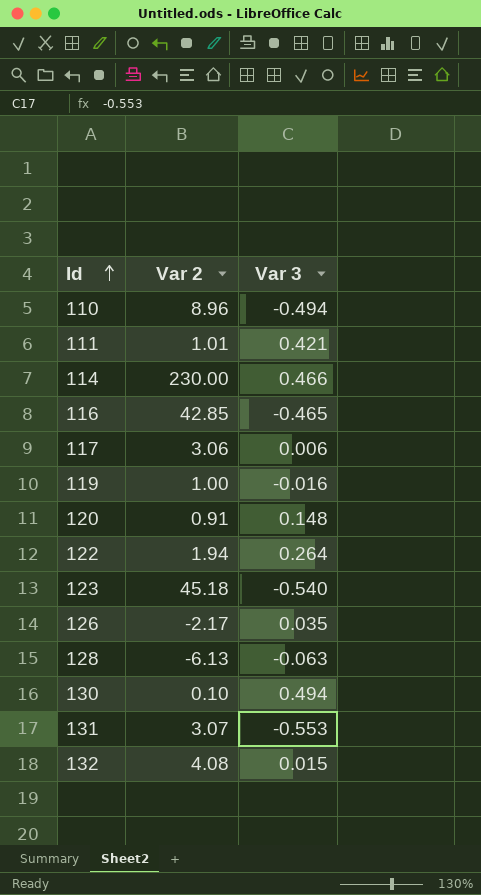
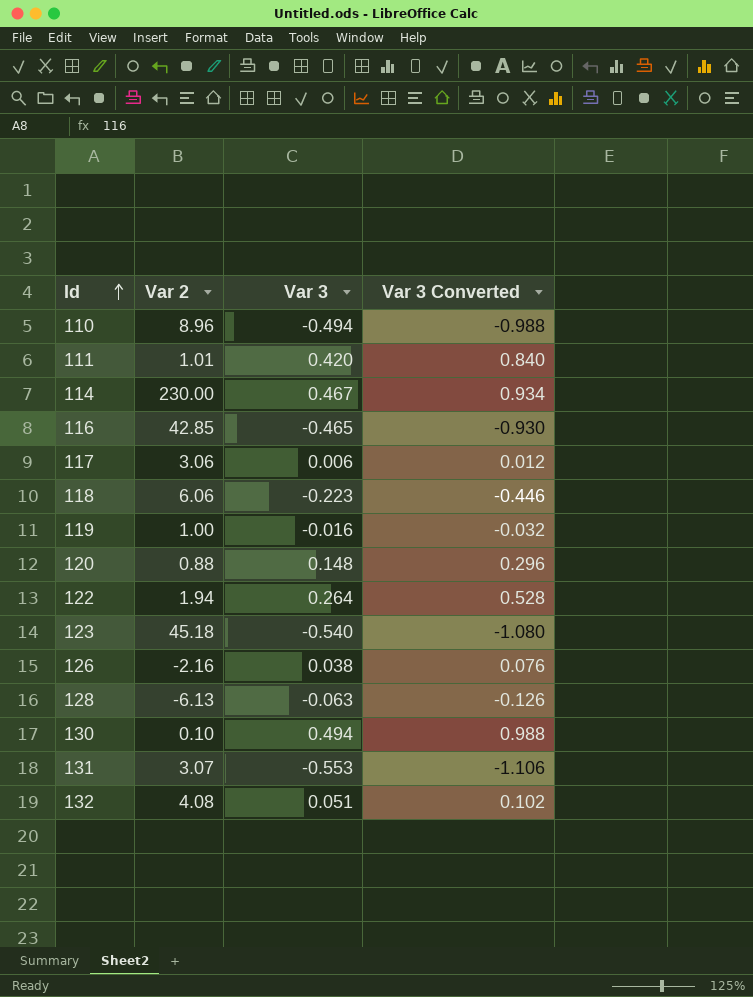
column Var 3 Converted | formula: none -> [Var 3] * 2
111 | Var 3: 0.421 -> 0.420
114 | Var 3: 0.466 -> 0.467
row 118: none -> 6.06 | -0.223 | -0.446
120 | Var 2: 0.91 -> 0.88
126 | Var 2: -2.17 -> -2.16
126 | Var 3: 0.035 -> 0.038
132 | Var 3: 0.015 -> 0.051

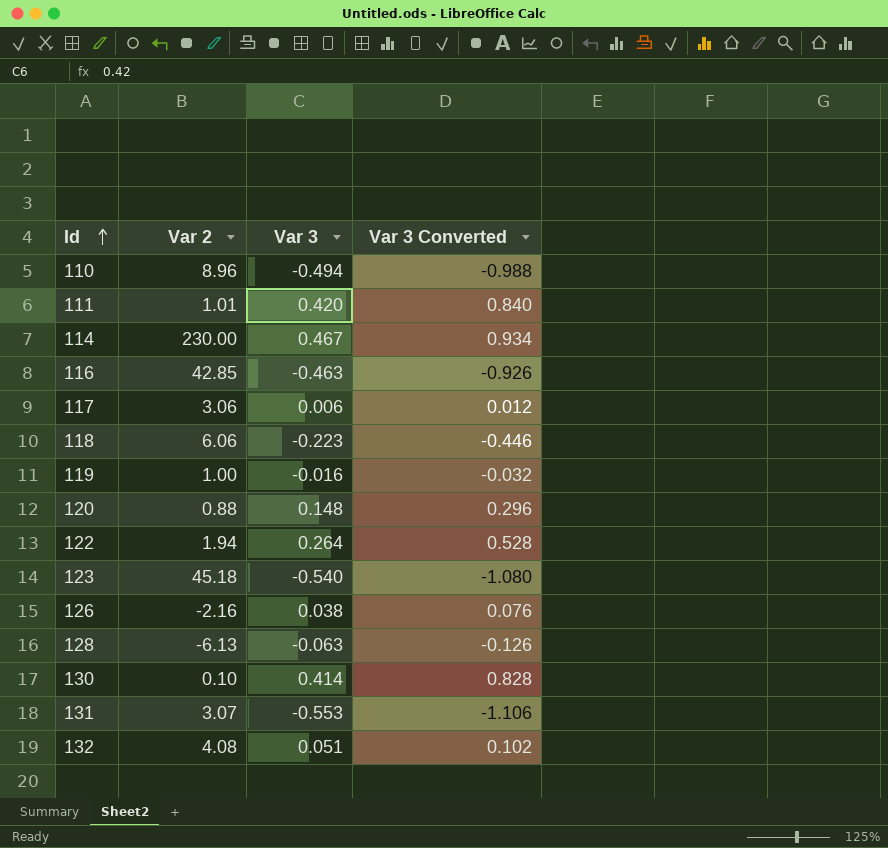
116 | Var 3: -0.465 -> -0.463
116 | Var 3 Converted: -0.930 -> -0.926
130 | Var 3: 0.494 -> 0.414
130 | Var 3 Converted: 0.988 -> 0.828

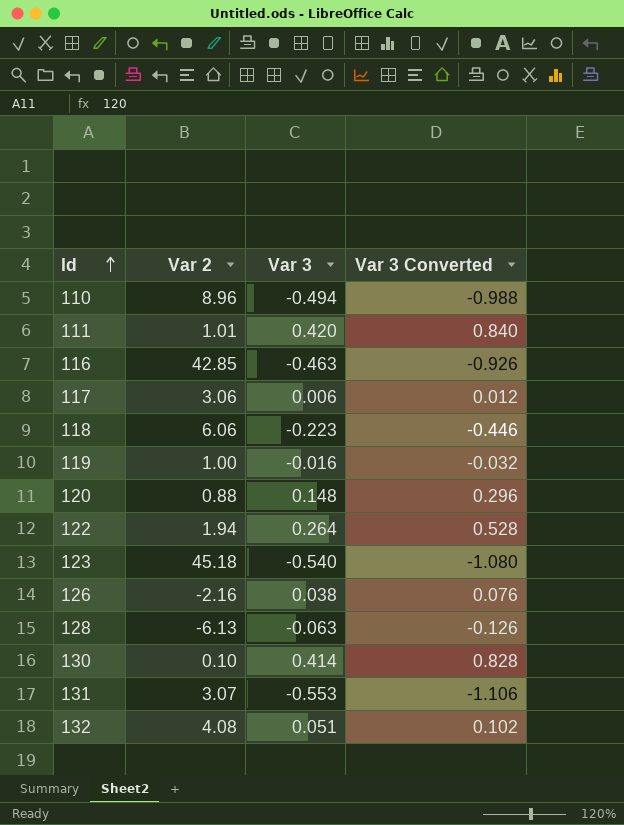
row 114: 230.00 | 0.467 | 0.934 -> none

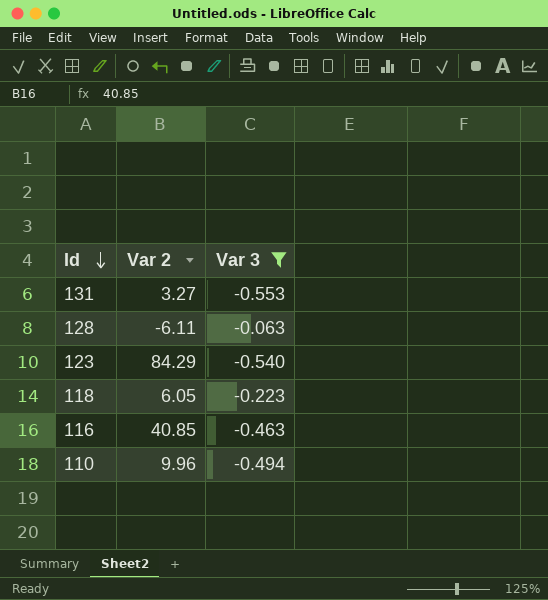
filter: none -> Var 3 <= -0.063
row order: Id ascending -> Id descending
column Var 3 Converted | formula: [Var 3] * 2 -> none
131 | Var 2: 3.07 -> 3.27
128 | Var 2: -6.13 -> -6.11
123 | Var 2: 45.18 -> 84.29
118 | Var 2: 6.06 -> 6.05
116 | Var 2: 42.85 -> 40.85
110 | Var 2: 8.96 -> 9.96

